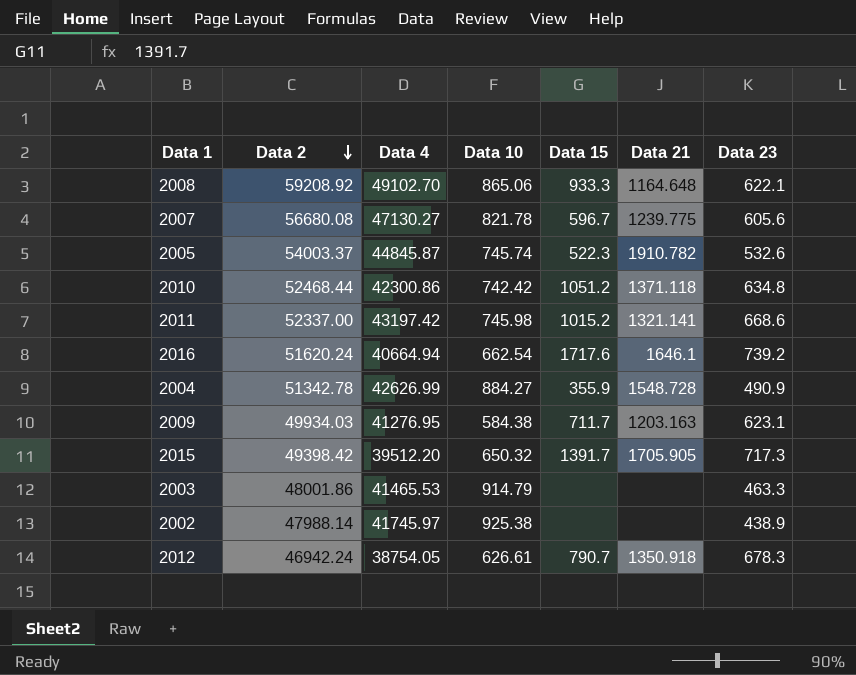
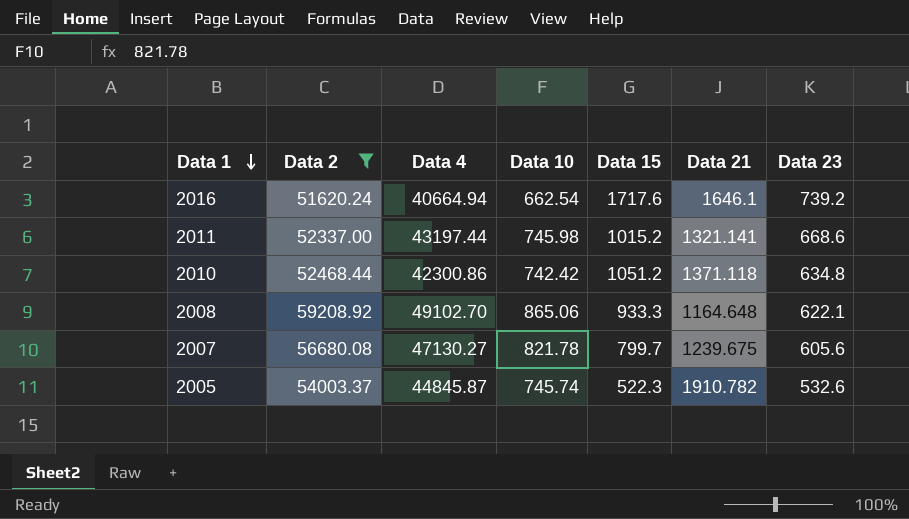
filter: none -> Data 2 >= 51620.24
row order: Data 2 descending -> Data 1 descending
2011 | Data 4: 43197.42 -> 43197.44
2007 | Data 15: 596.7 -> 799.7
2007 | Data 21: 1239.775 -> 1239.675

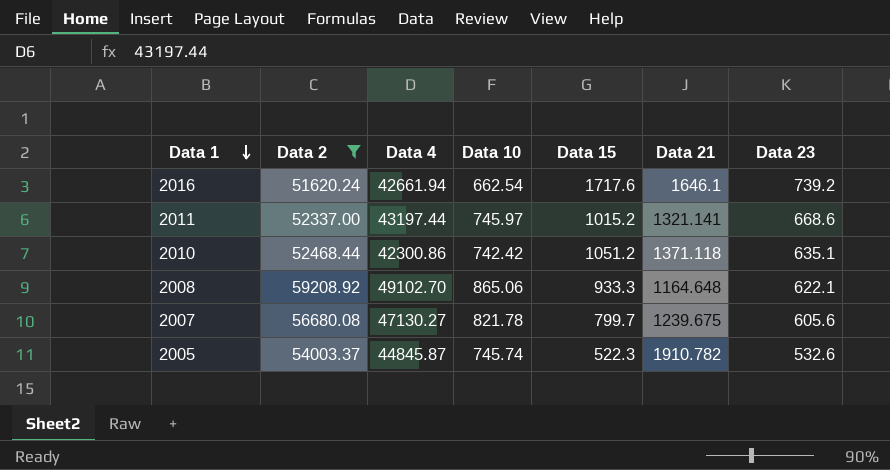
2016 | Data 4: 40664.94 -> 42661.94
2011 | Data 10: 745.98 -> 745.97
2010 | Data 23: 634.8 -> 635.1

